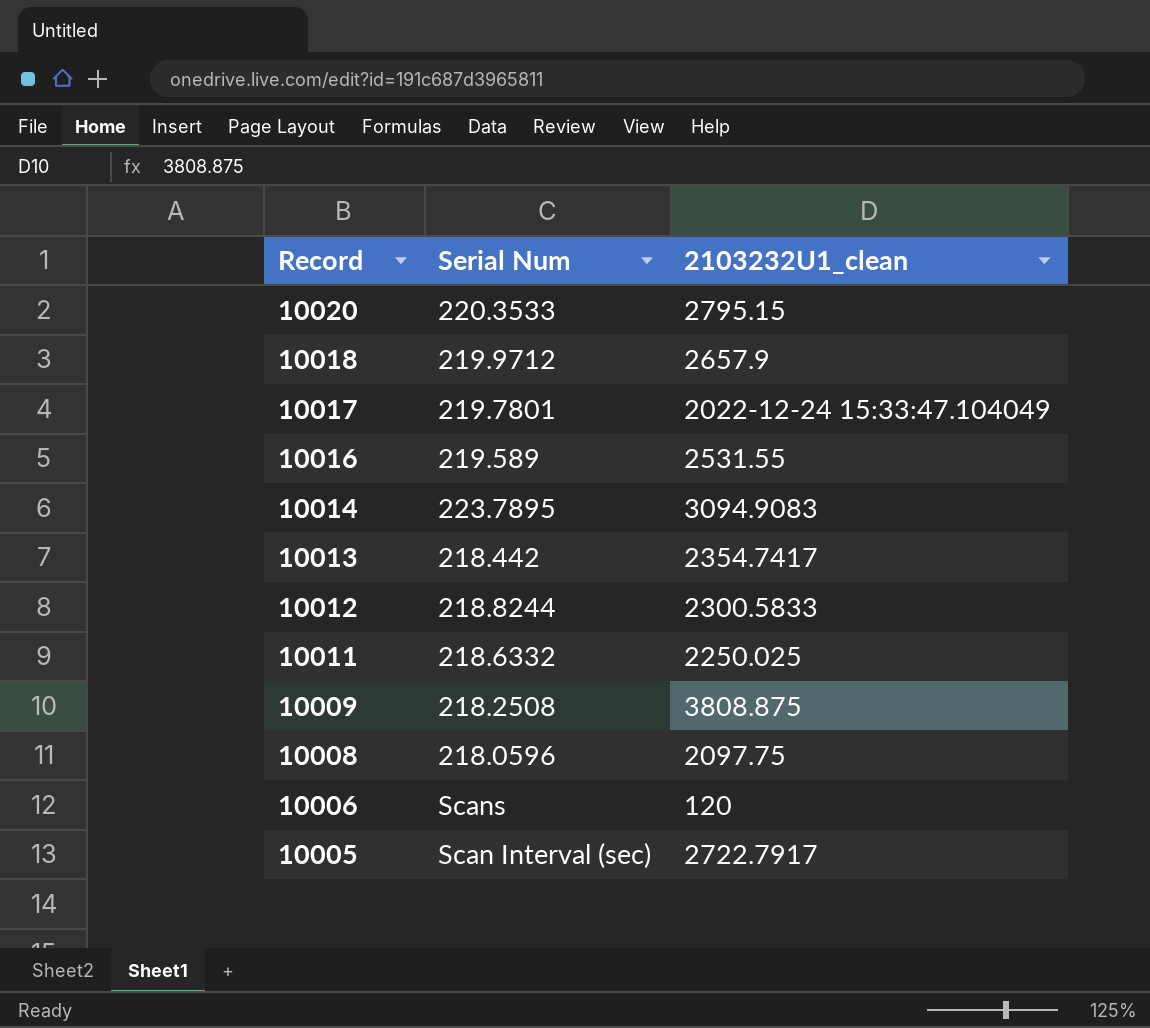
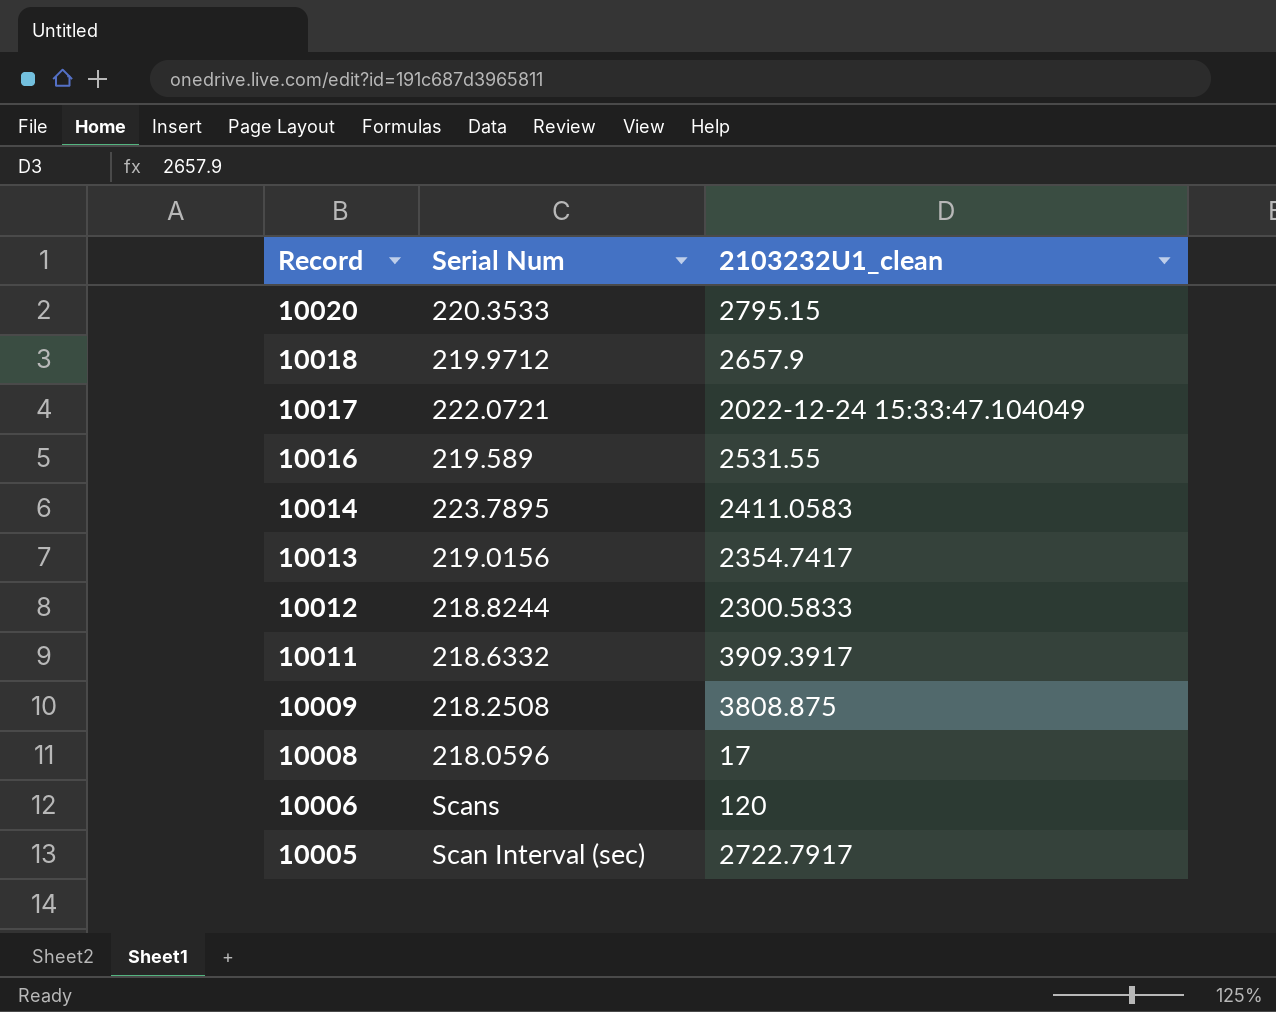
10017 | Serial Num: 219.7801 -> 222.0721
10014 | 2103232U1_clean: 3094.9083 -> 2411.0583
10013 | Serial Num: 218.442 -> 219.0156
10011 | 2103232U1_clean: 2250.025 -> 3909.3917
10008 | 2103232U1_clean: 2097.75 -> 17

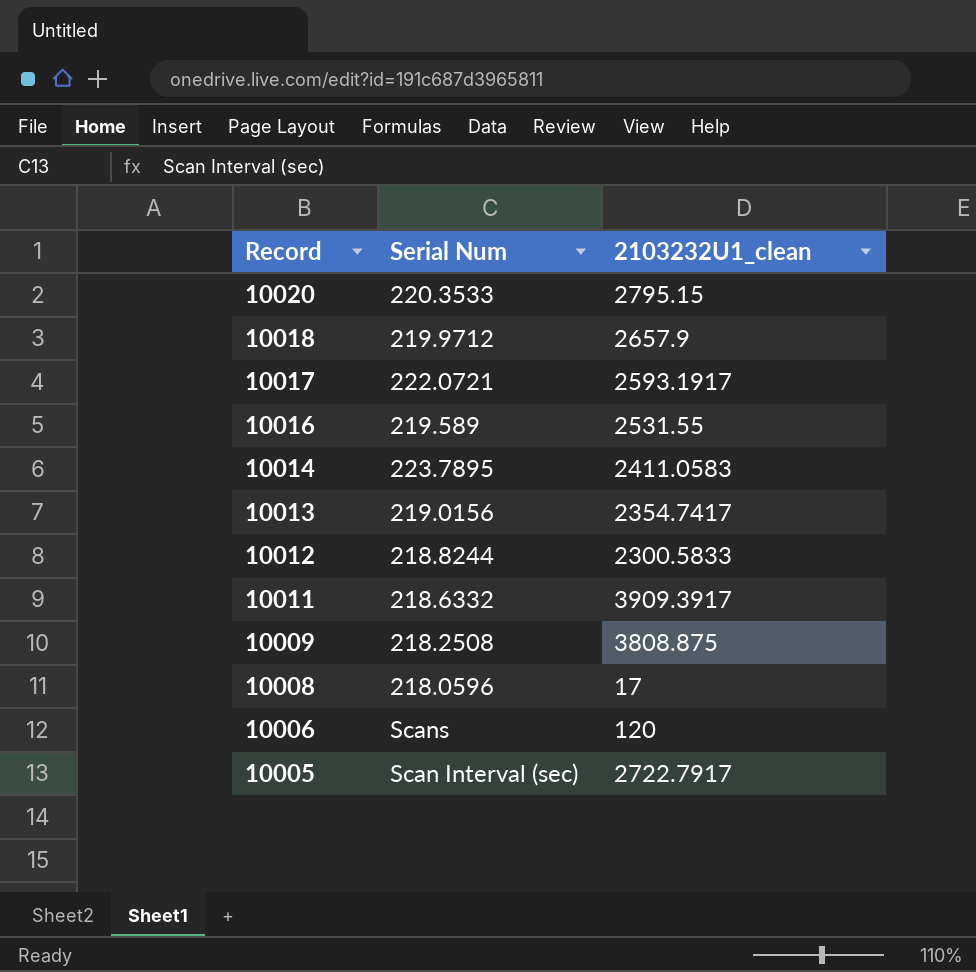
10017 | 2103232U1_clean: 2022-12-24 15:33:47.104049 -> 2593.1917

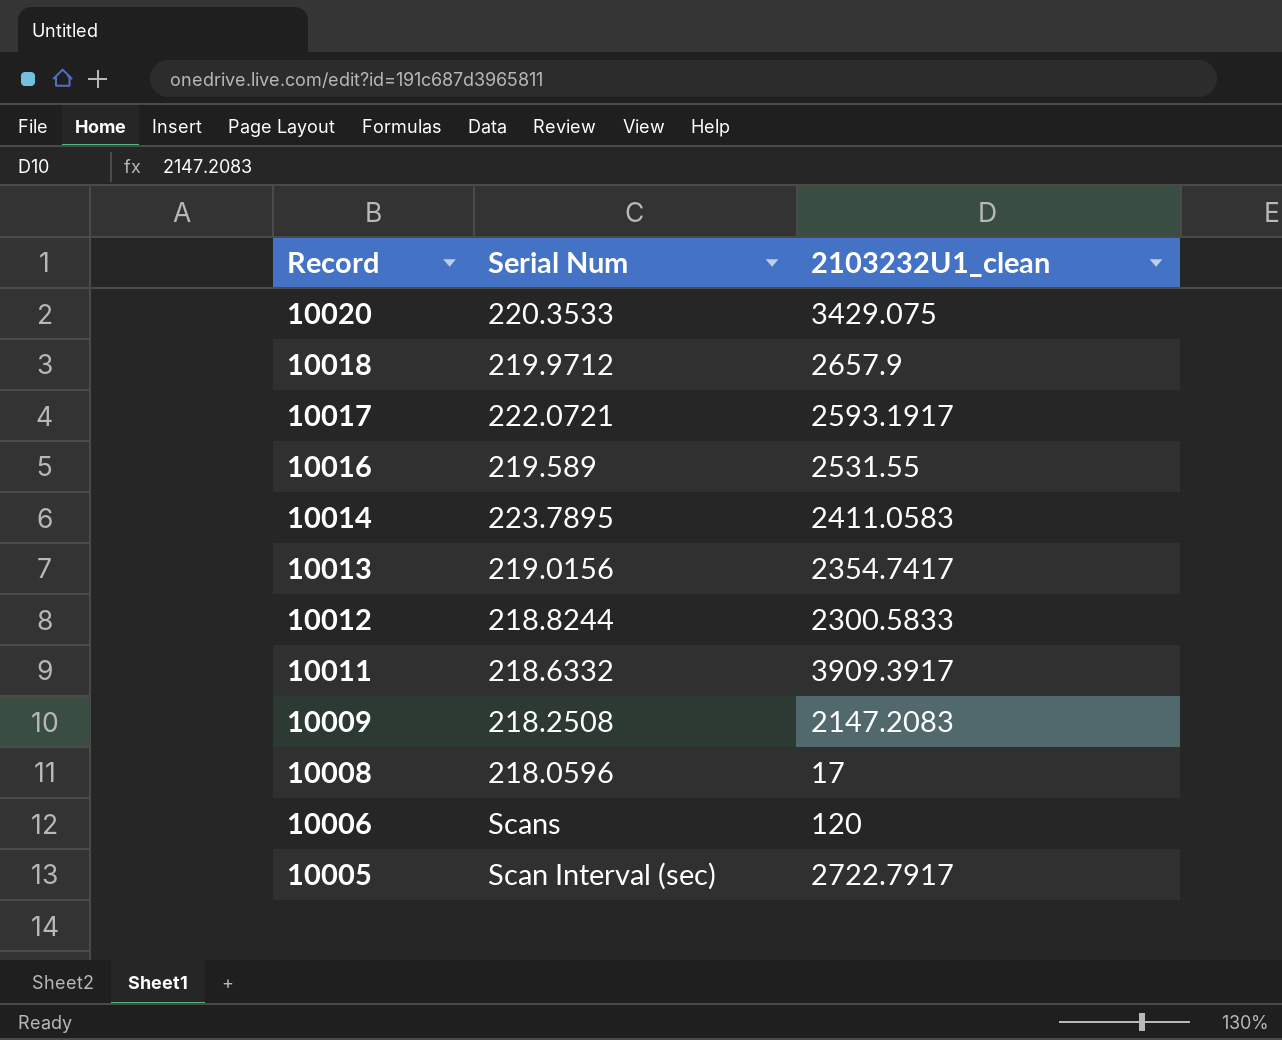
10020 | 2103232U1_clean: 2795.15 -> 3429.075
10009 | 2103232U1_clean: 3808.875 -> 2147.2083

